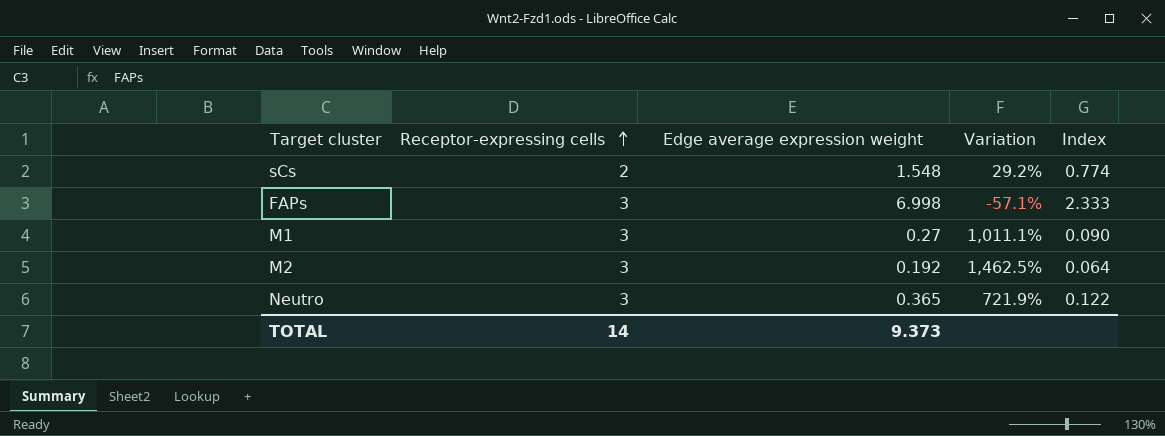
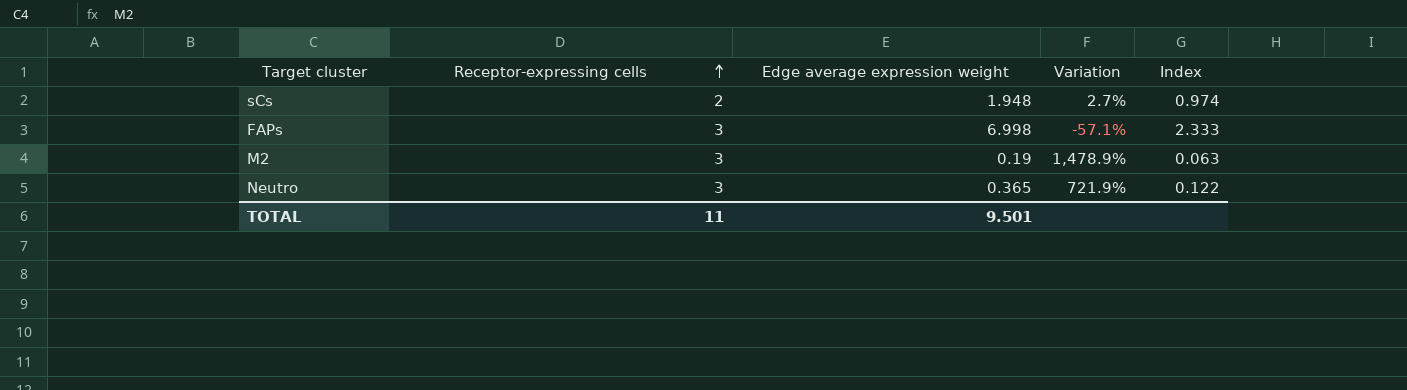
row M1: 3 | 0.27 | 1,011.1% | 0.090 -> none
sCs | Edge average expression weight: 1.548 -> 1.948
sCs | Variation: 29.2% -> 2.7%
sCs | Index: 0.774 -> 0.974
M2 | Edge average expression weight: 0.192 -> 0.19
M2 | Variation: 1,462.5% -> 1,478.9%
M2 | Index: 0.064 -> 0.063
TOTAL | Receptor-expressing cells: 14 -> 11
TOTAL | Edge average expression weight: 9.373 -> 9.501

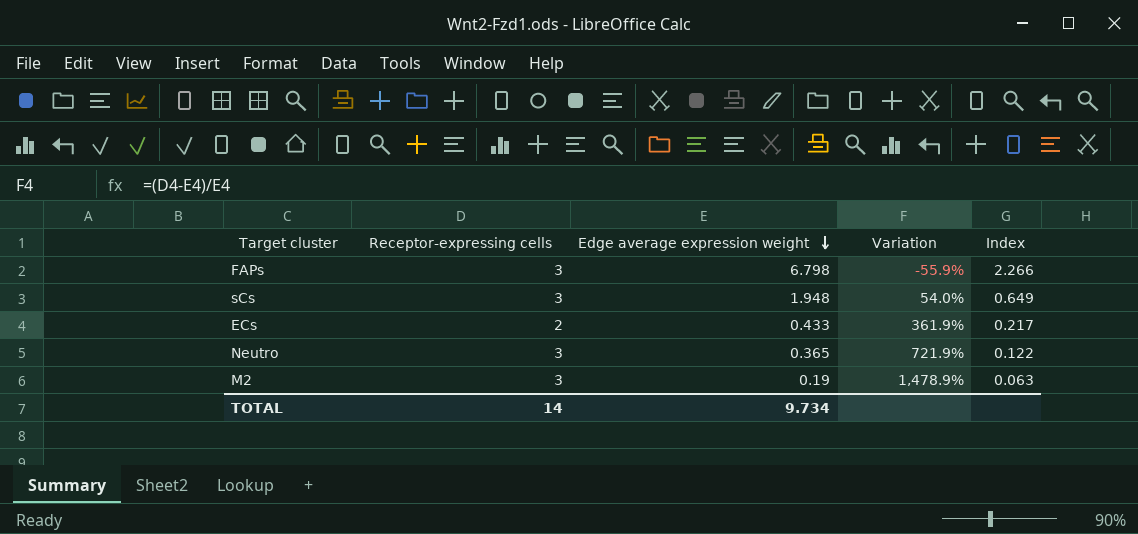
row order: Receptor-expressing cells ascending -> Edge average expression weight descending
FAPs | Edge average expression weight: 6.998 -> 6.798
FAPs | Variation: -57.1% -> -55.9%
FAPs | Index: 2.333 -> 2.266
sCs | Receptor-expressing cells: 2 -> 3
sCs | Variation: 2.7% -> 54.0%
sCs | Index: 0.974 -> 0.649
row ECs: none -> 2 | 0.433 | 361.9% | 0.217
TOTAL | Receptor-expressing cells: 11 -> 14
TOTAL | Edge average expression weight: 9.501 -> 9.734

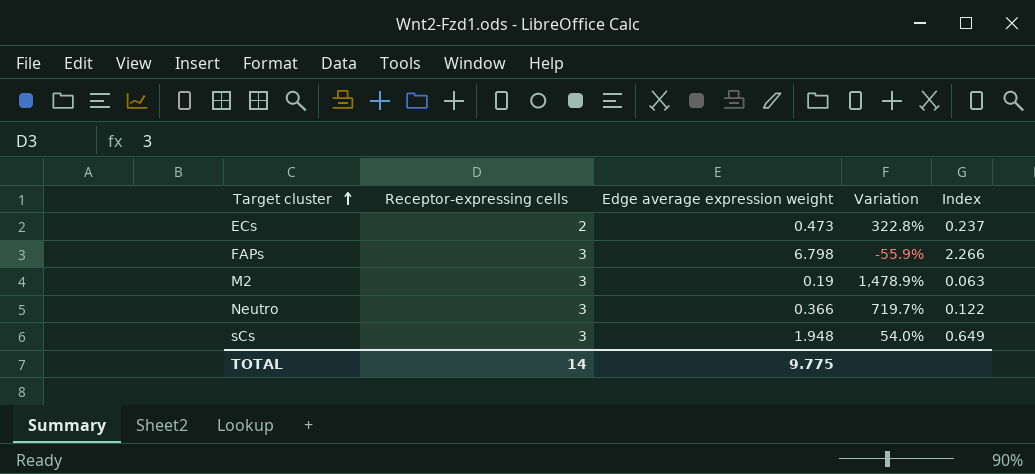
row order: Edge average expression weight descending -> Target cluster ascending
ECs | Edge average expression weight: 0.433 -> 0.473
ECs | Variation: 361.9% -> 322.8%
ECs | Index: 0.217 -> 0.237
Neutro | Edge average expression weight: 0.365 -> 0.366
Neutro | Variation: 721.9% -> 719.7%
TOTAL | Edge average expression weight: 9.734 -> 9.775

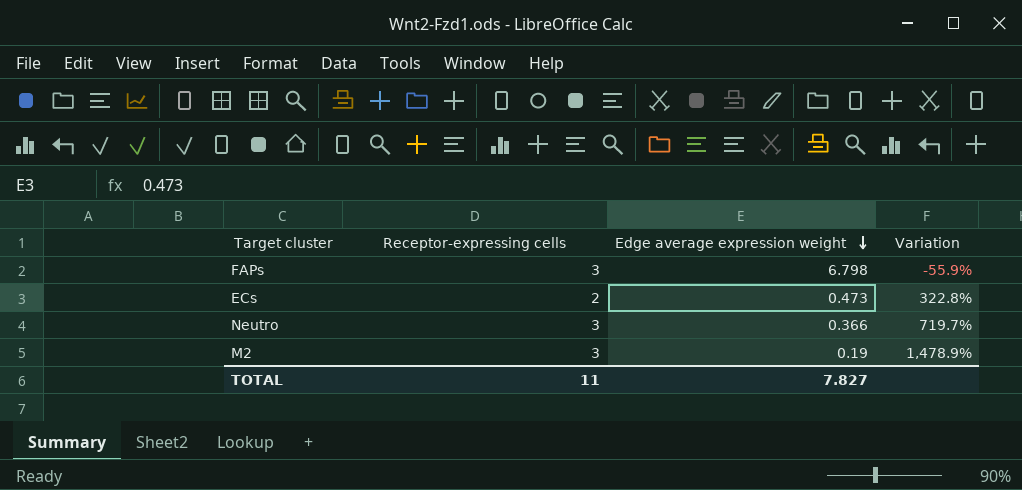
row order: Target cluster ascending -> Edge average expression weight descending
column Index | formula: [Edge average expression weight] / [Receptor-expressing cells] -> none
row sCs: 3 | 1.948 | 54.0% | 0.649 -> none
TOTAL | Receptor-expressing cells: 14 -> 11
TOTAL | Edge average expression weight: 9.775 -> 7.827

